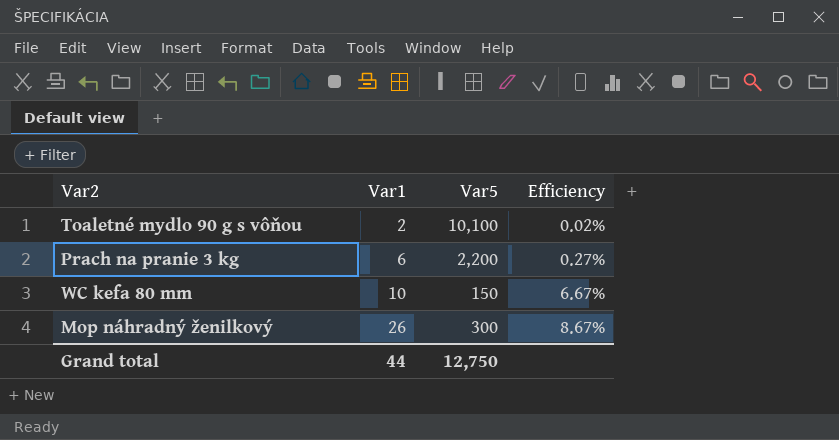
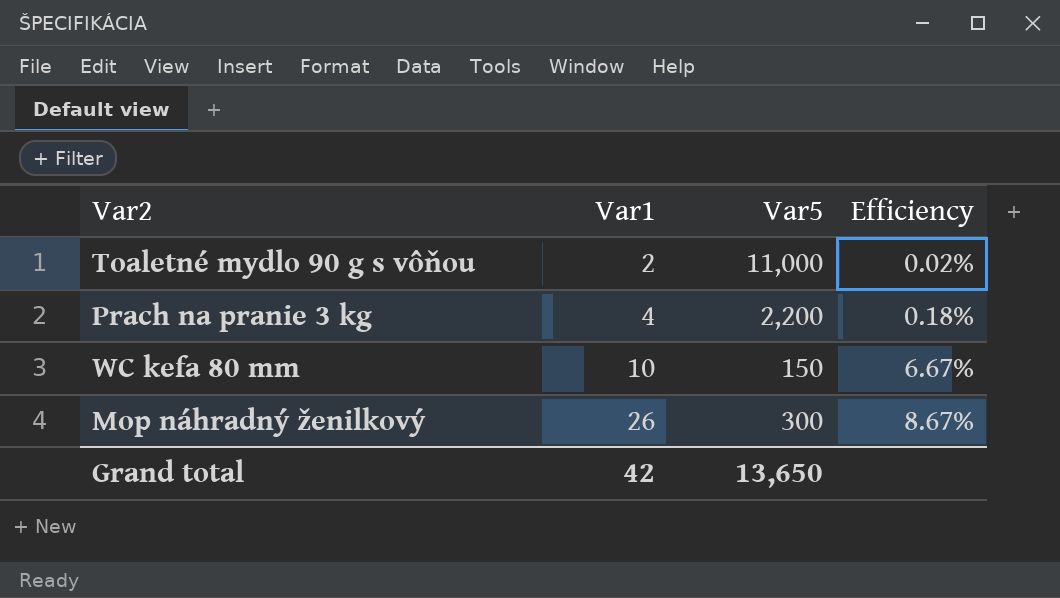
Toaletné mydlo 90 g s vôňou | Var5: 10,100 -> 11,000
Prach na pranie 3 kg | Var1: 6 -> 4
Prach na pranie 3 kg | Efficiency: 0.27% -> 0.18%
Grand total | Var1: 44 -> 42
Grand total | Var5: 12,750 -> 13,650

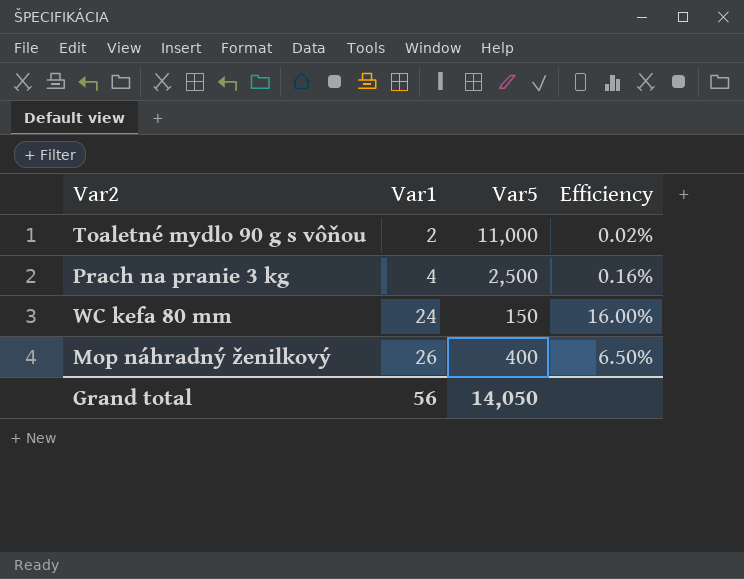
Prach na pranie 3 kg | Var5: 2,200 -> 2,500
Prach na pranie 3 kg | Efficiency: 0.18% -> 0.16%
WC kefa 80 mm | Var1: 10 -> 24
WC kefa 80 mm | Efficiency: 6.67% -> 16.00%
Mop náhradný ženilkový | Var5: 300 -> 400
Mop náhradný ženilkový | Efficiency: 8.67% -> 6.50%
Grand total | Var1: 42 -> 56
Grand total | Var5: 13,650 -> 14,050

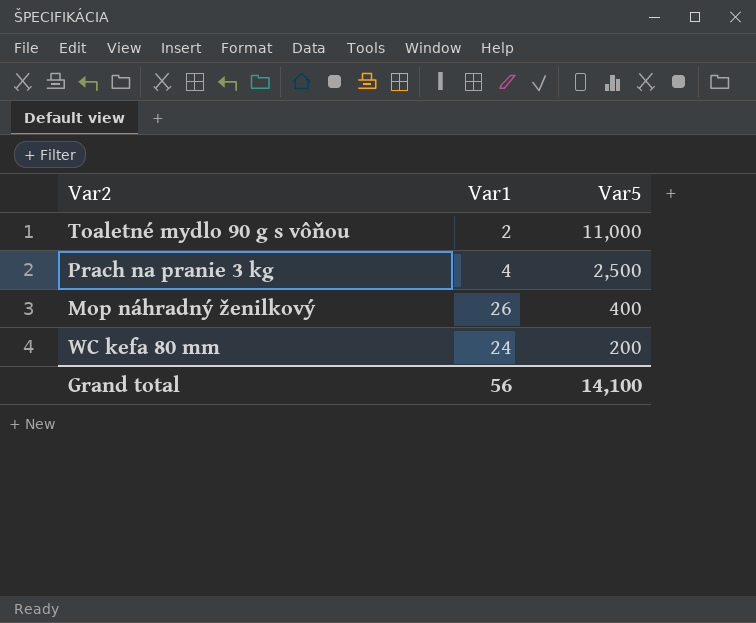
row order: Var1 ascending -> Var5 descending
column Efficiency | formula: [Var1] / [Var5] -> none
WC kefa 80 mm | Var5: 150 -> 200
Grand total | Var5: 14,050 -> 14,100

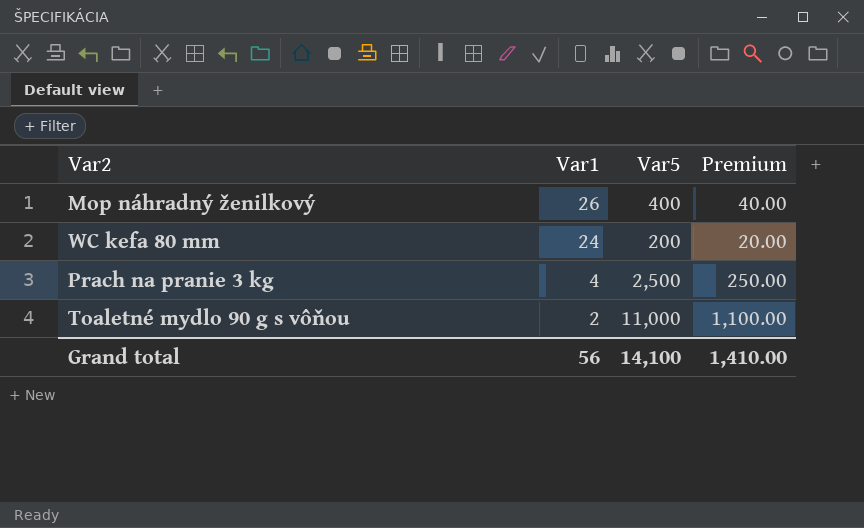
row order: Var5 descending -> Var1 descending
column Premium | formula: none -> [Var5] * 0.1

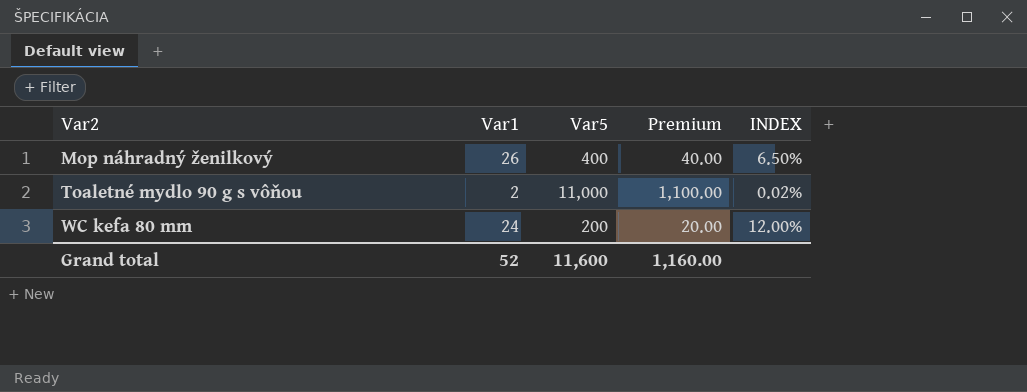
row order: Var1 descending -> Var2 ascending
column INDEX | formula: none -> [Var1] / [Var5]
row Prach na pranie 3 kg: 4 | 2,500 | 250.00 -> none
Grand total | Var1: 56 -> 52
Grand total | Var5: 14,100 -> 11,600
Grand total | Premium: 1,410.00 -> 1,160.00

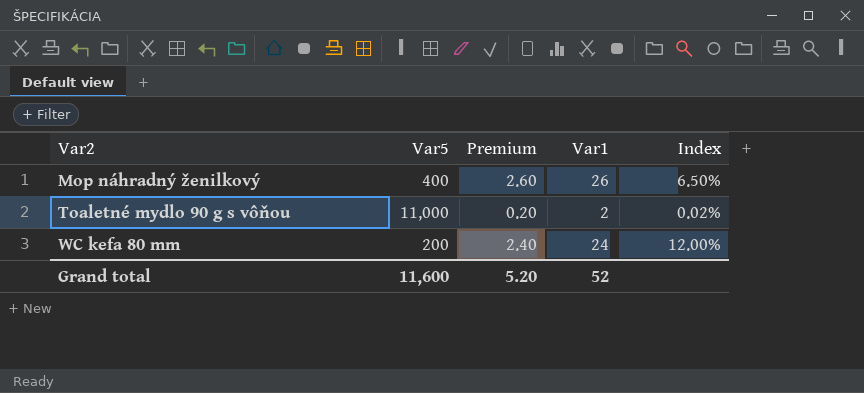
column Premium | formula: [Var5] * 0.1 -> [Var1] * 0.1
column Var1 | position: 2 -> 4
column name: INDEX -> Index
Grand total | Premium: 1,160.00 -> 5.20

